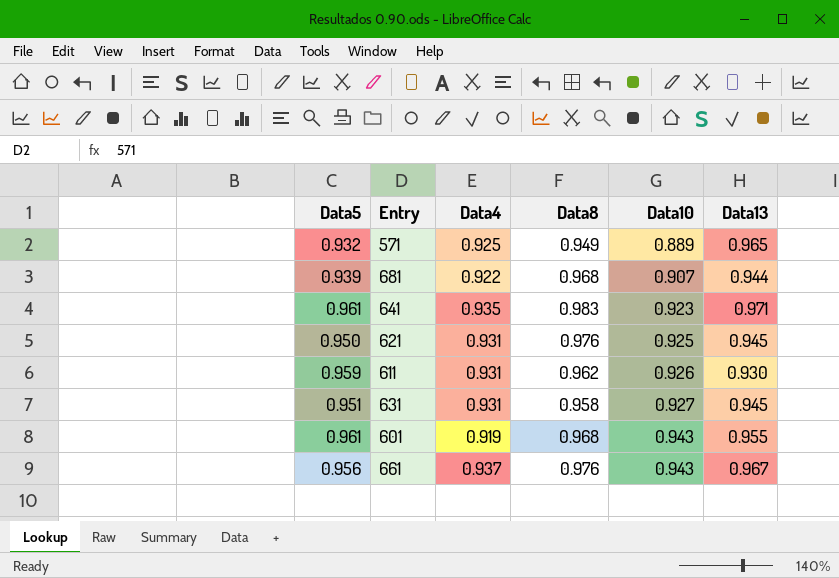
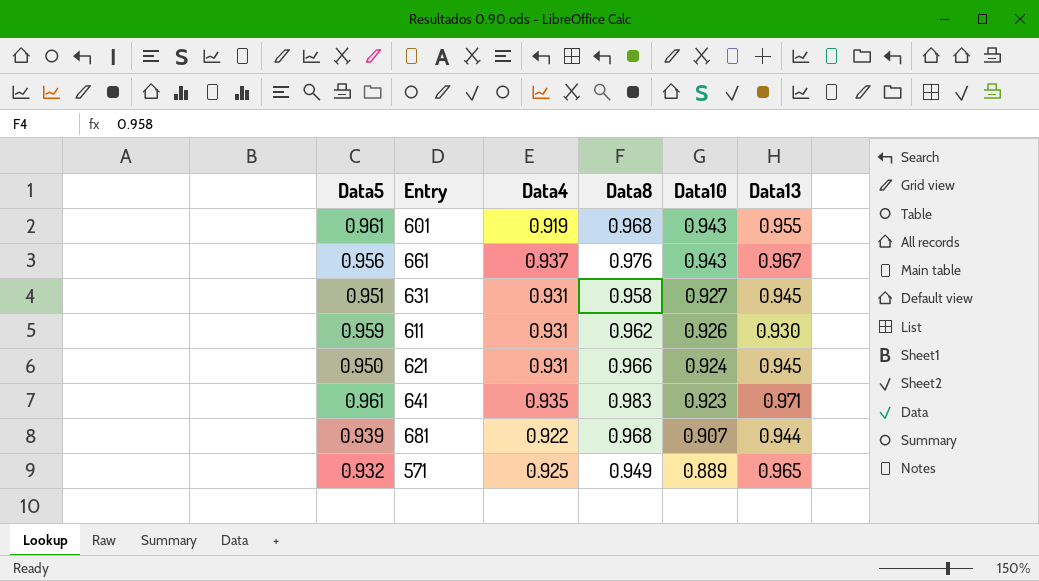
row order: Data10 ascending -> Data10 descending
621 | Data8: 0.976 -> 0.966
621 | Data10: 0.925 -> 0.924

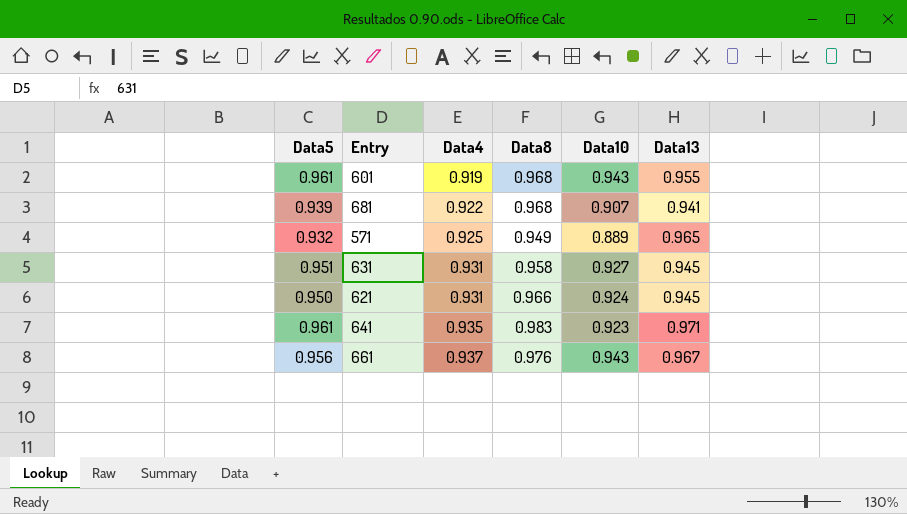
row order: Data10 descending -> Data4 ascending
row 611: 0.959 | 0.931 | 0.962 | 0.926 | 0.930 -> none
681 | Data13: 0.944 -> 0.941

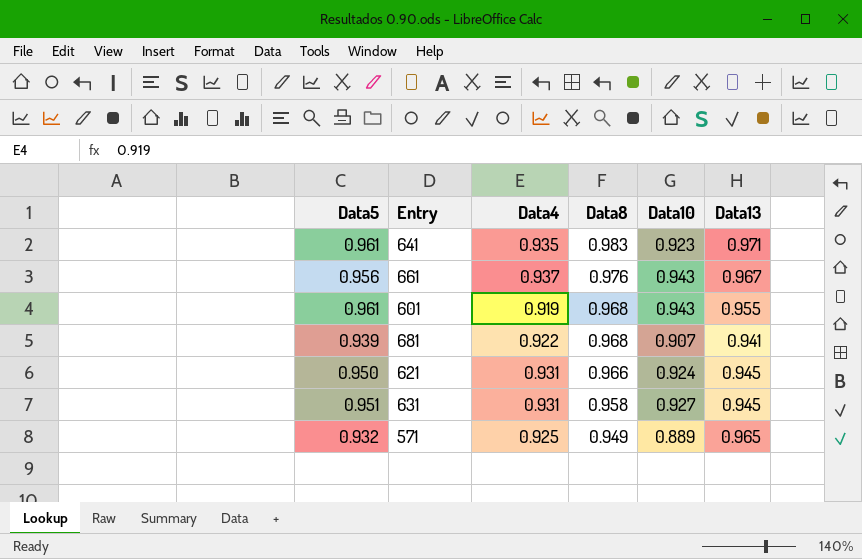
row order: Data4 ascending -> Data8 descending

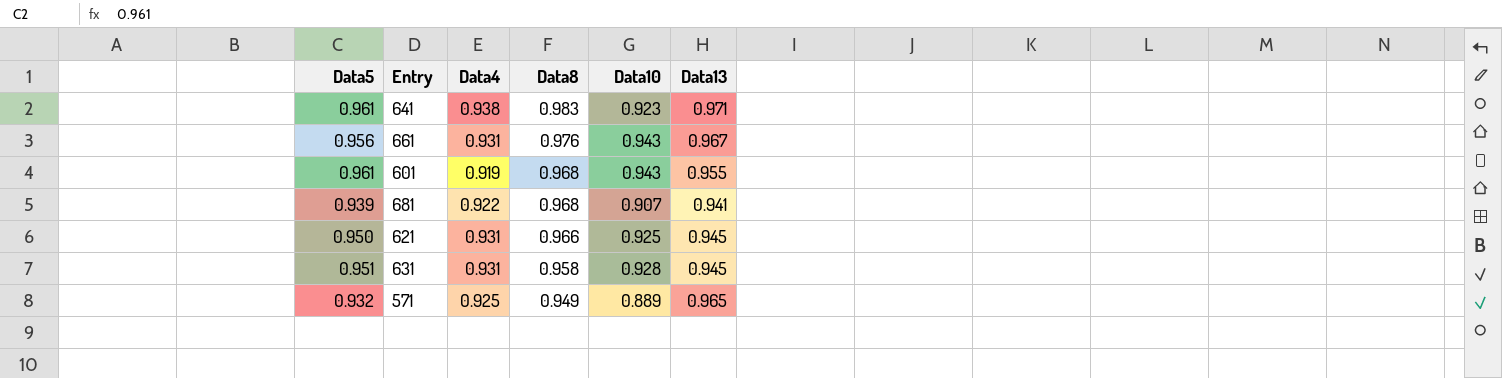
641 | Data4: 0.935 -> 0.938
661 | Data4: 0.937 -> 0.931
621 | Data10: 0.924 -> 0.925
631 | Data10: 0.927 -> 0.928

